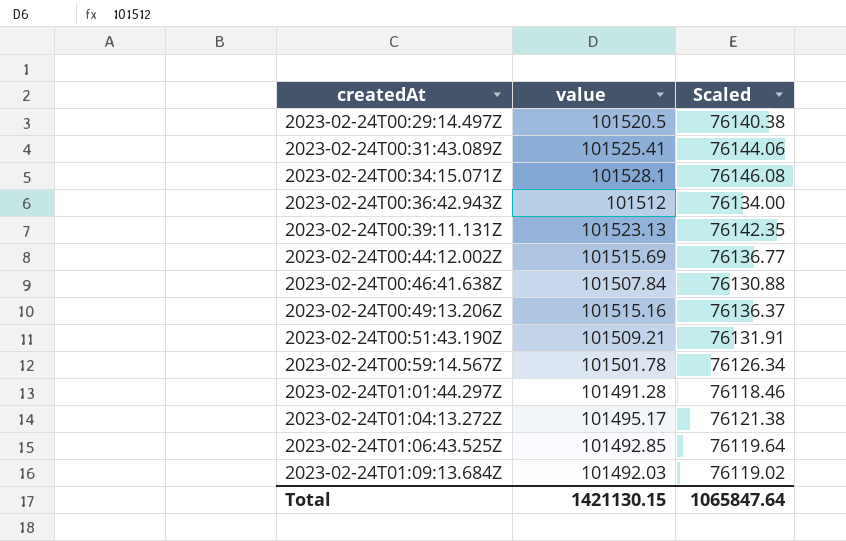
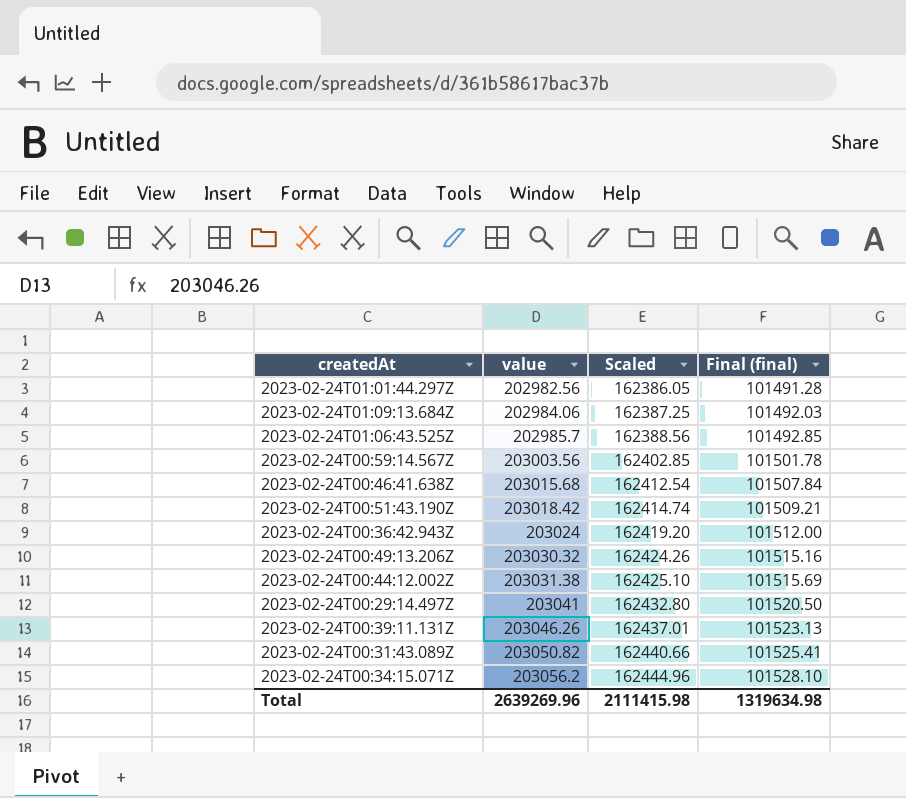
row order: createdAt ascending -> value ascending
column Scaled | formula: [value] * 0.75 -> [value] * 0.8
column Final (final) | formula: none -> [value] * 0.5
row 2023-02-24T01:04:13.272Z: 101495.17 | 76121.38 -> none
2023-02-24T01:01:44.297Z | value: 101491.28 -> 202982.56
2023-02-24T01:09:13.684Z | value: 101492.03 -> 202984.06
2023-02-24T01:06:43.525Z | value: 101492.85 -> 202985.7
2023-02-24T00:59:14.567Z | value: 101501.78 -> 203003.56
2023-02-24T00:46:41.638Z | value: 101507.84 -> 203015.68
2023-02-24T00:51:43.190Z | value: 101509.21 -> 203018.42
2023-02-24T00:36:42.943Z | value: 101512 -> 203024
2023-02-24T00:49:13.206Z | value: 101515.16 -> 203030.32
2023-02-24T00:44:12.002Z | value: 101515.69 -> 203031.38
2023-02-24T00:29:14.497Z | value: 101520.5 -> 203041
2023-02-24T00:39:11.131Z | value: 101523.13 -> 203046.26
2023-02-24T00:31:43.089Z | value: 101525.41 -> 203050.82
2023-02-24T00:34:15.071Z | value: 101528.1 -> 203056.2
Total | value: 1421130.15 -> 2639269.96
Total | Scaled: 1065847.64 -> 2111415.98

